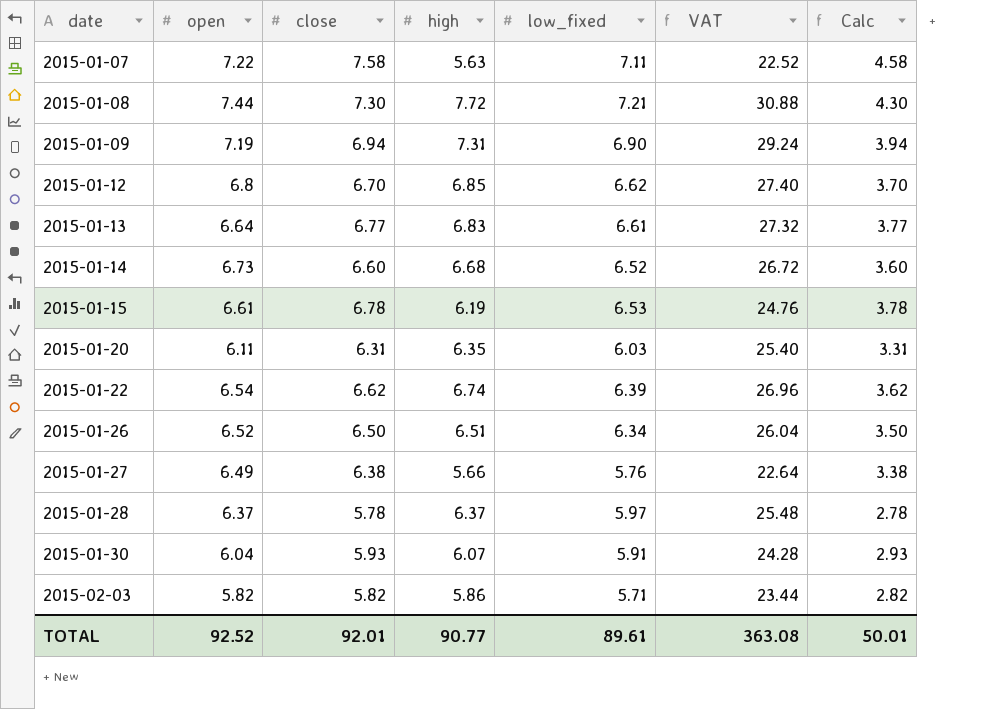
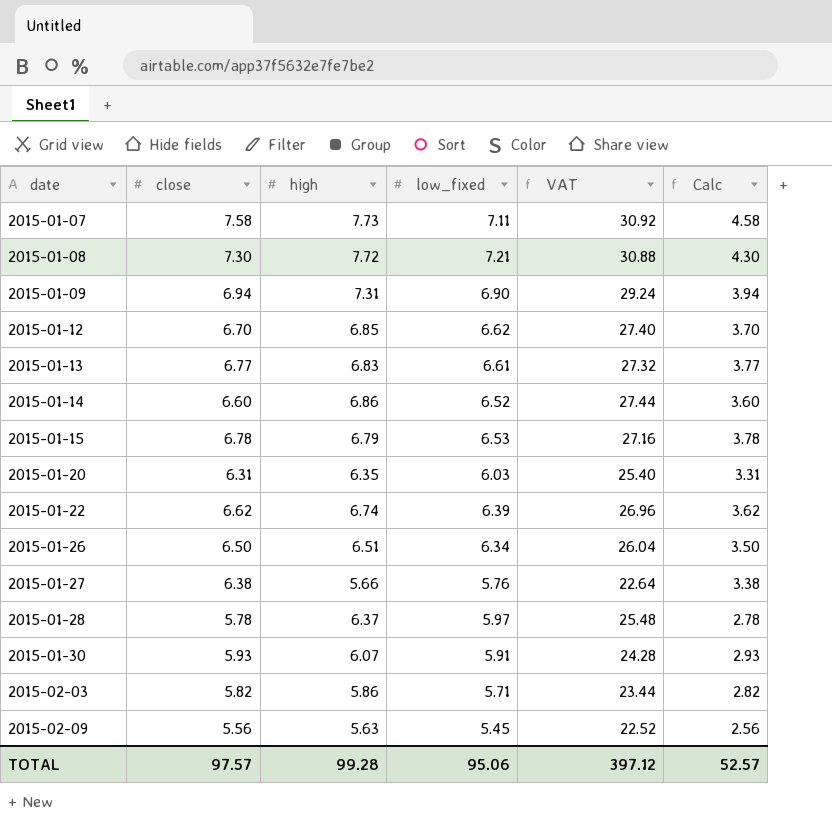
column open | position: 2 -> none
2015-01-07 | high: 5.63 -> 7.73
2015-01-07 | VAT: 22.52 -> 30.92
2015-01-14 | high: 6.68 -> 6.86
2015-01-14 | VAT: 26.72 -> 27.44
2015-01-15 | high: 6.19 -> 6.79
2015-01-15 | VAT: 24.76 -> 27.16
row 2015-02-09: none -> 5.56 | 5.63 | 5.45 | 22.52 | 2.56
TOTAL | close: 92.01 -> 97.57
TOTAL | high: 90.77 -> 99.28
TOTAL | low_fixed: 89.61 -> 95.06
TOTAL | VAT: 363.08 -> 397.12
TOTAL | Calc: 50.01 -> 52.57

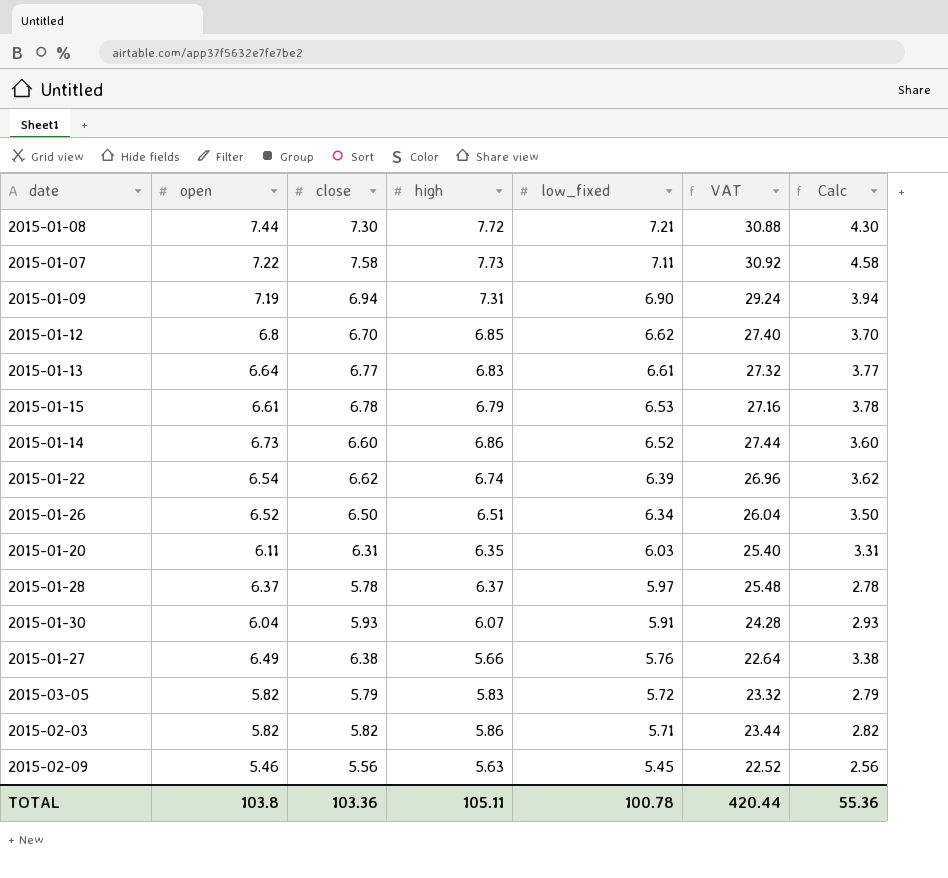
row order: date ascending -> low_fixed descending
column open | position: none -> 2
row 2015-03-05: none -> 5.82 | 5.79 | 5.83 | 5.72 | 23.32 | 2.79
TOTAL | close: 97.57 -> 103.36
TOTAL | high: 99.28 -> 105.11
TOTAL | low_fixed: 95.06 -> 100.78
TOTAL | VAT: 397.12 -> 420.44
TOTAL | Calc: 52.57 -> 55.36

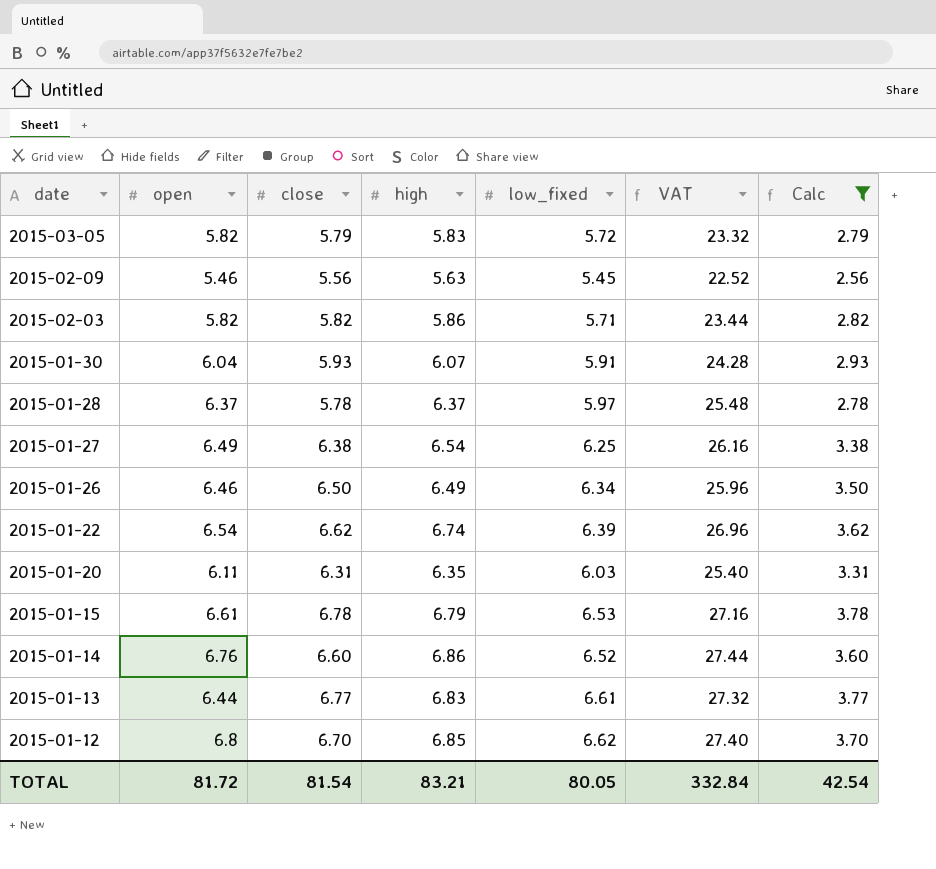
filter: none -> Calc <= 3.78
row order: low_fixed descending -> date descending
2015-01-27 | high: 5.66 -> 6.54
2015-01-27 | low_fixed: 5.76 -> 6.25
2015-01-27 | VAT: 22.64 -> 26.16
2015-01-26 | open: 6.52 -> 6.46
2015-01-26 | high: 6.51 -> 6.49
2015-01-26 | VAT: 26.04 -> 25.96
2015-01-14 | open: 6.73 -> 6.76
2015-01-13 | open: 6.64 -> 6.44
TOTAL | open: 103.8 -> 81.72
TOTAL | close: 103.36 -> 81.54
TOTAL | high: 105.11 -> 83.21
TOTAL | low_fixed: 100.78 -> 80.05
TOTAL | VAT: 420.44 -> 332.84
TOTAL | Calc: 55.36 -> 42.54

